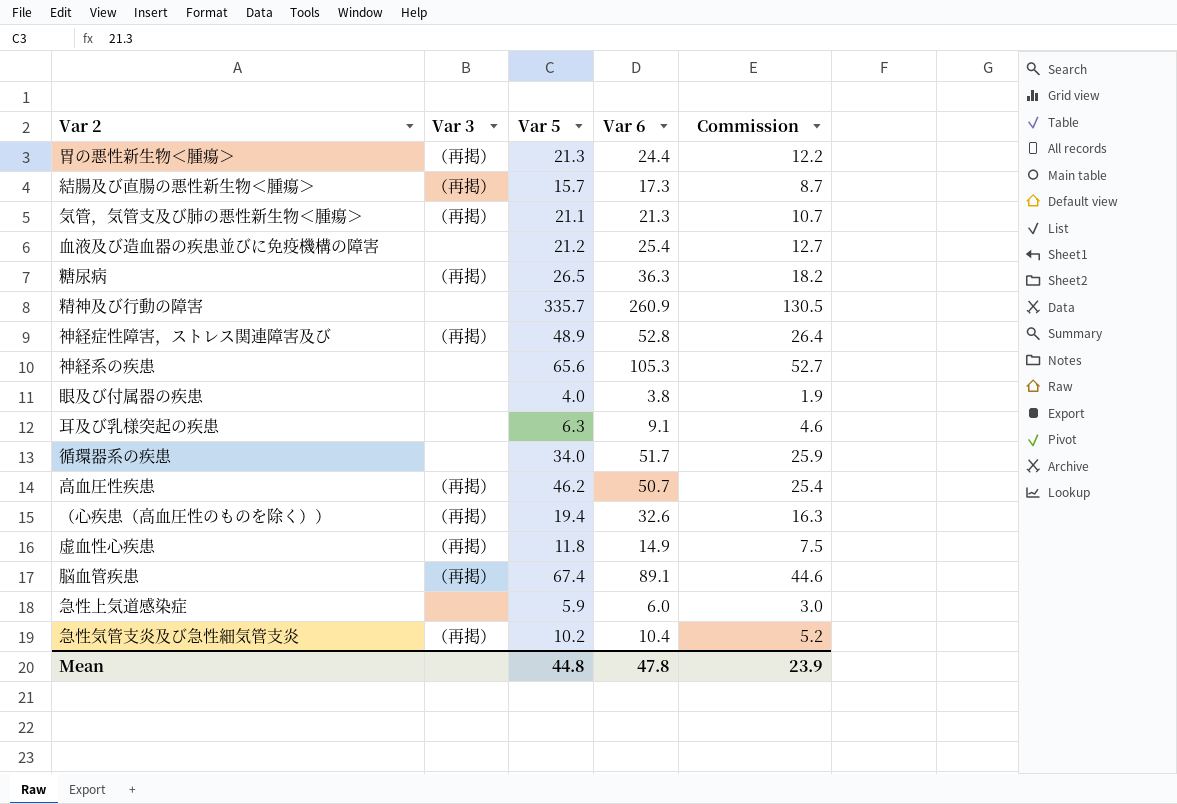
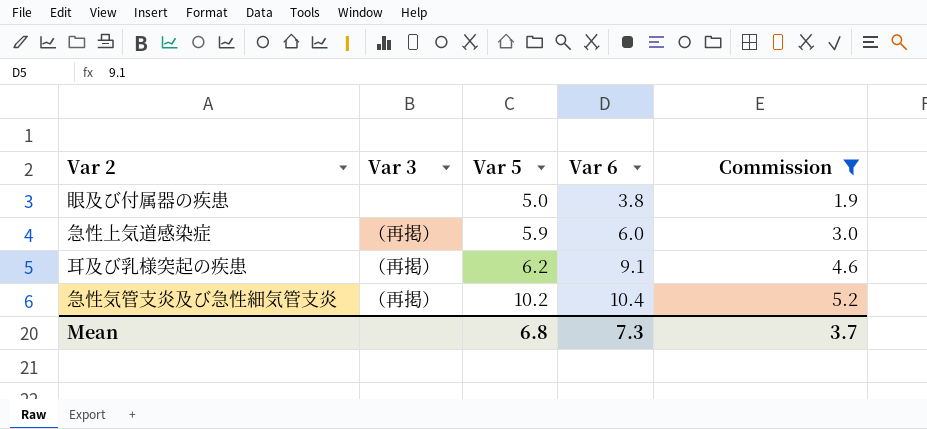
filter: none -> Commission <= 5.2
row order: none -> Var 5 ascending
眼及び付属器の疾患 | Var 5: 4.0 -> 5.0
急性上気道感染症 | Var 3: none -> （再掲）
耳及び乳様突起の疾患 | Var 3: none -> （再掲）
耳及び乳様突起の疾患 | Var 5: 6.3 -> 6.2
Mean | Var 5: 44.8 -> 6.8
Mean | Var 6: 47.8 -> 7.3
Mean | Commission: 23.9 -> 3.7

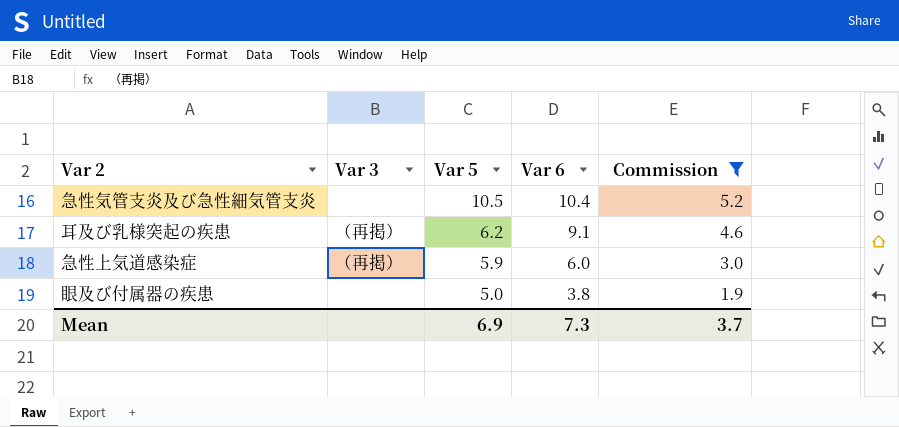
row order: Var 5 ascending -> Var 5 descending
急性気管支炎及び急性細気管支炎 | Var 3: （再掲） -> none
急性気管支炎及び急性細気管支炎 | Var 5: 10.2 -> 10.5
Mean | Var 5: 6.8 -> 6.9

